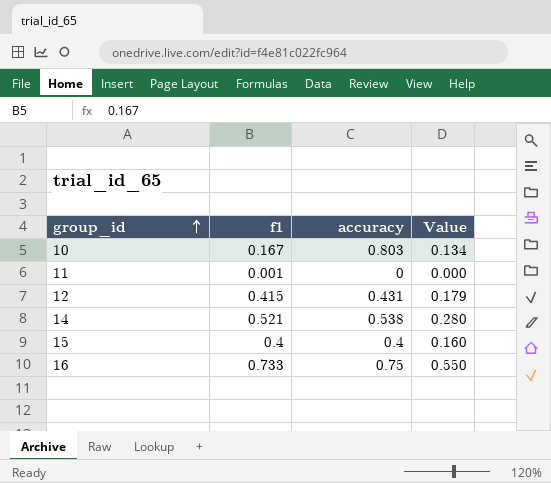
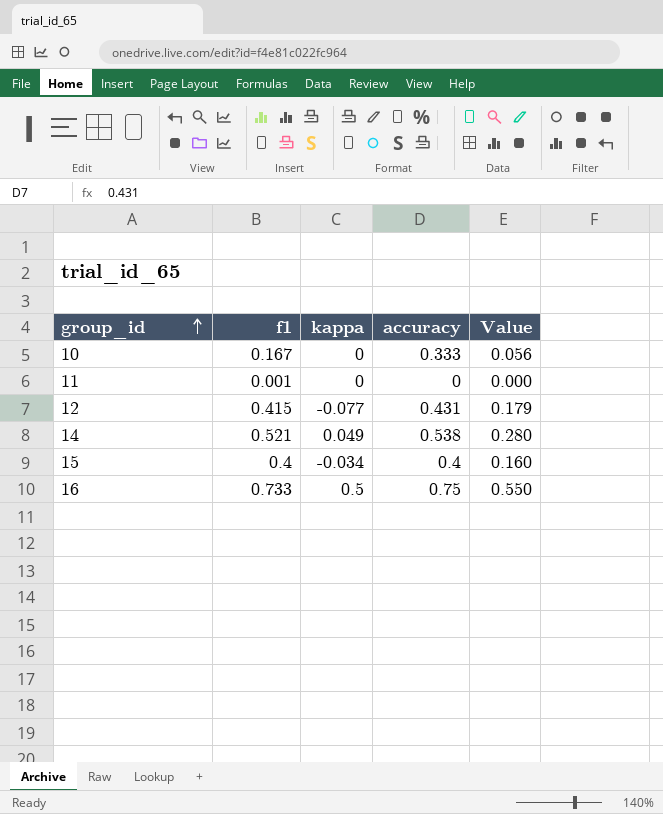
column kappa | position: none -> 3
10 | accuracy: 0.803 -> 0.333
10 | Value: 0.134 -> 0.056

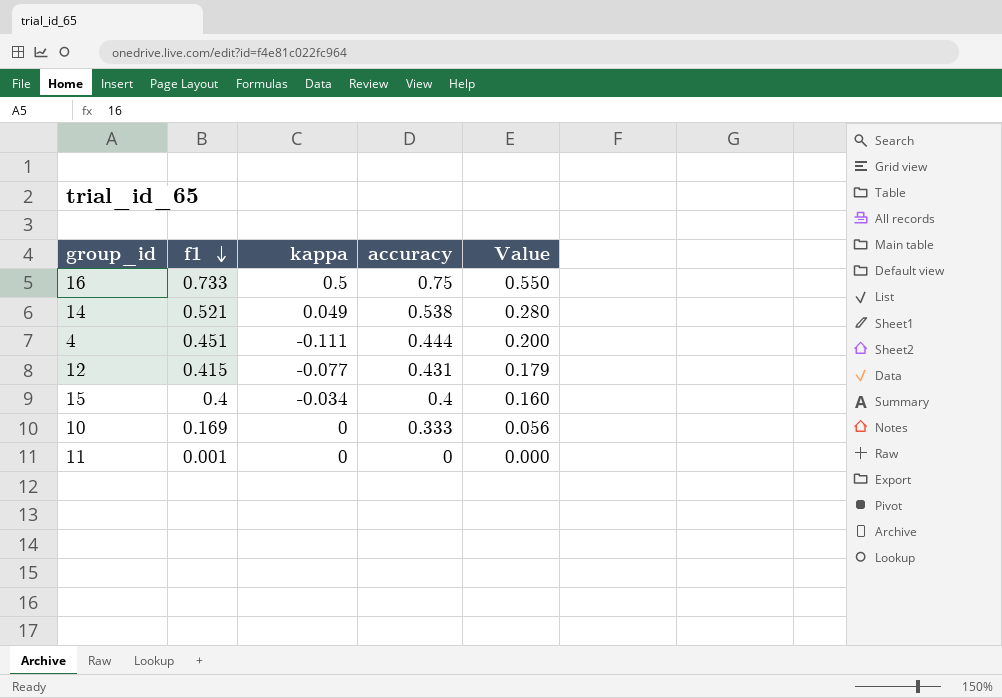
row order: group_id ascending -> f1 descending
row 4: none -> 0.451 | -0.111 | 0.444 | 0.200
10 | f1: 0.167 -> 0.169

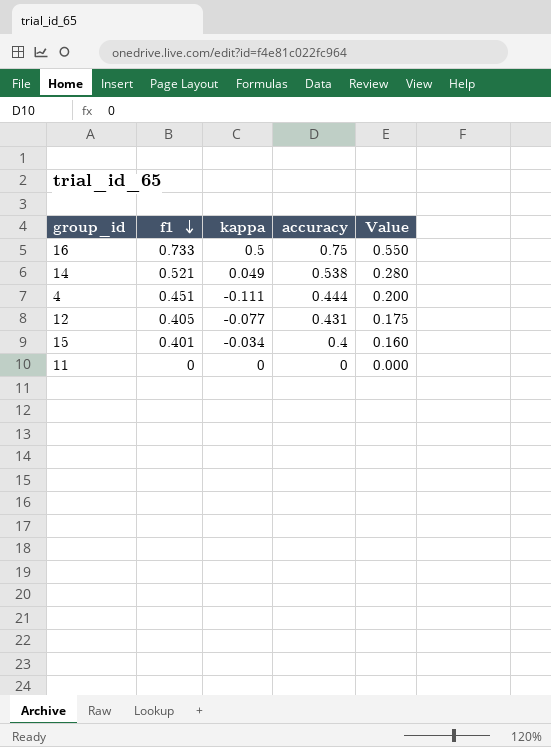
row 10: 0.169 | 0 | 0.333 | 0.056 -> none
12 | f1: 0.415 -> 0.405
12 | Value: 0.179 -> 0.175
15 | f1: 0.4 -> 0.401
11 | f1: 0.001 -> 0

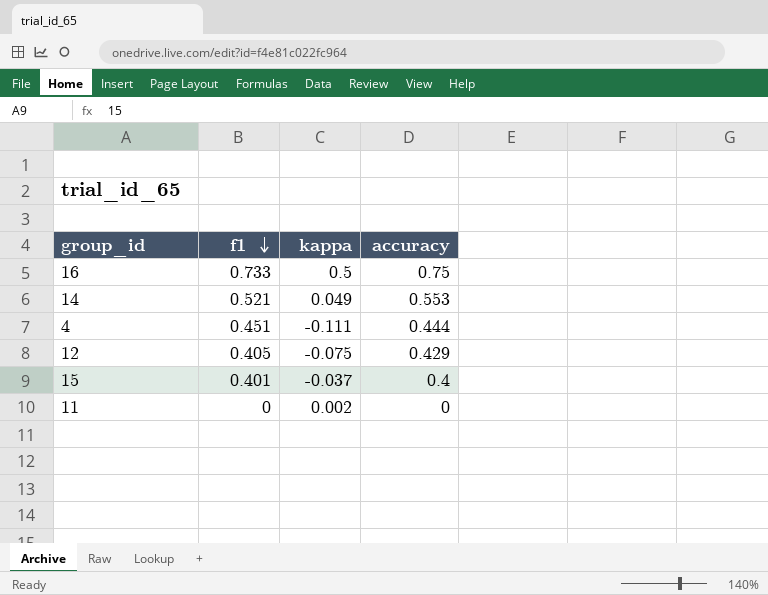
column Value | formula: [f1] * [accuracy] -> none
14 | accuracy: 0.538 -> 0.553
12 | kappa: -0.077 -> -0.075
12 | accuracy: 0.431 -> 0.429
15 | kappa: -0.034 -> -0.037
11 | kappa: 0 -> 0.002

